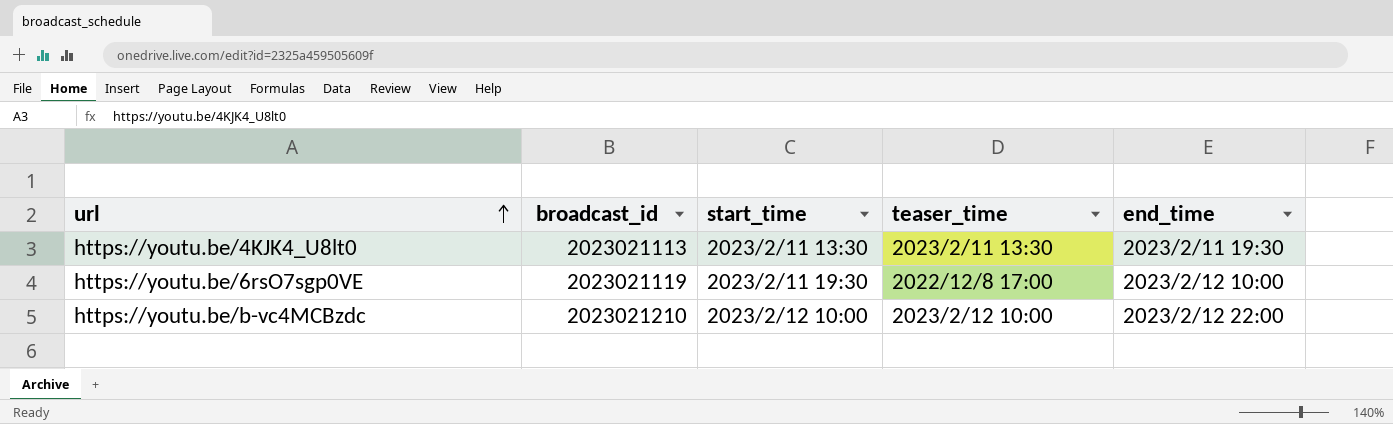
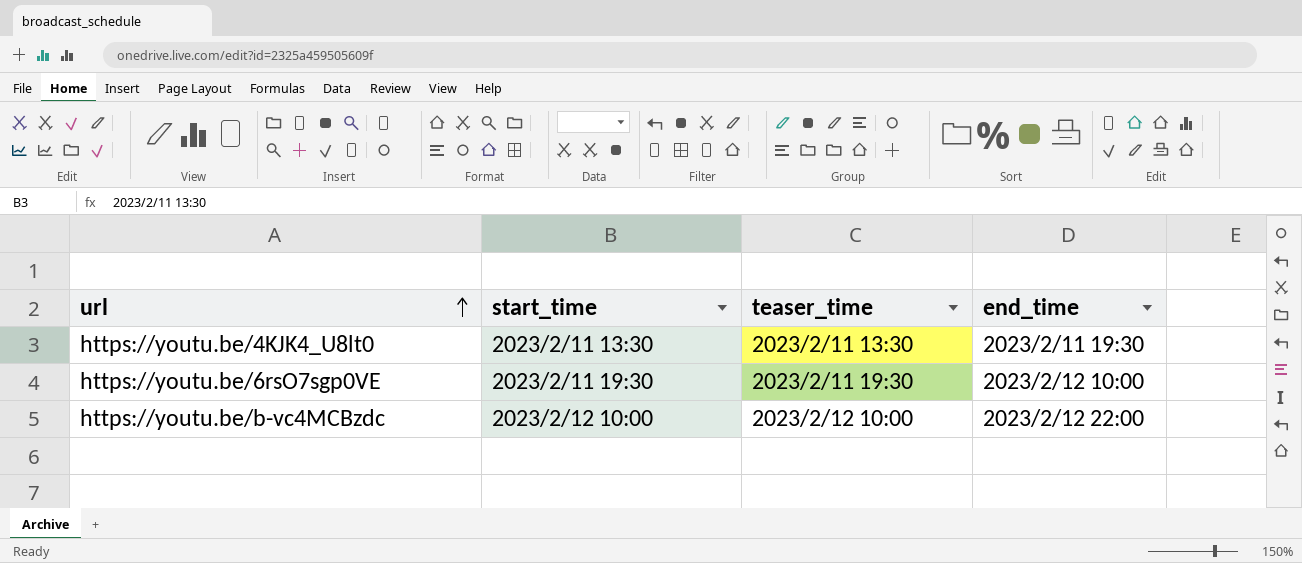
column broadcast_id | position: 2 -> none
https://youtu.be/6rsO7sgp0VE | teaser_time: 2022/12/8 17:00 -> 2023/2/11 19:30

